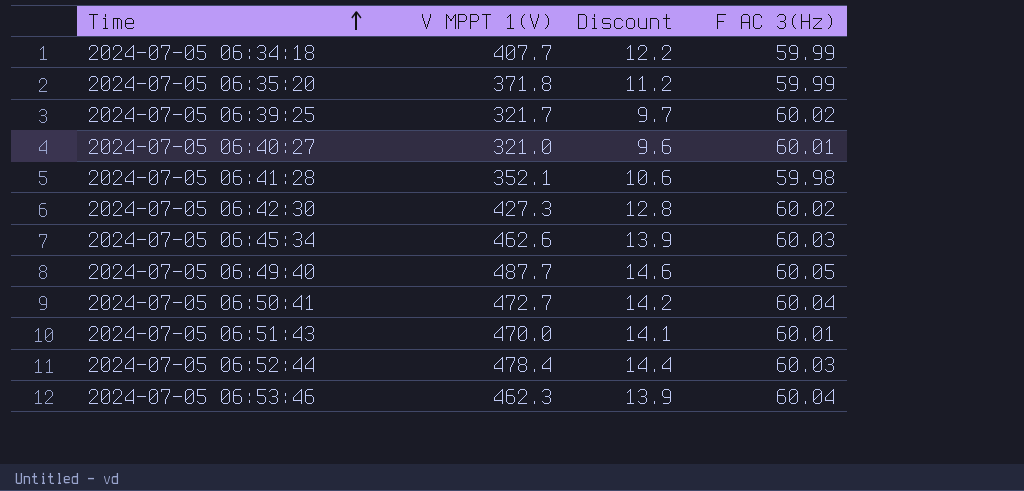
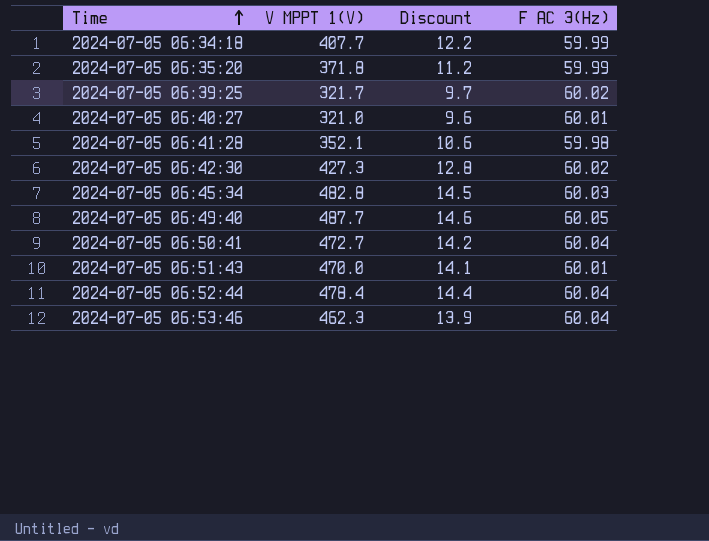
2024-07-05 06:45:34 | V MPPT 1(V): 462.6 -> 482.8
2024-07-05 06:45:34 | Discount: 13.9 -> 14.5
2024-07-05 06:52:44 | F AC 3(Hz): 60.03 -> 60.04

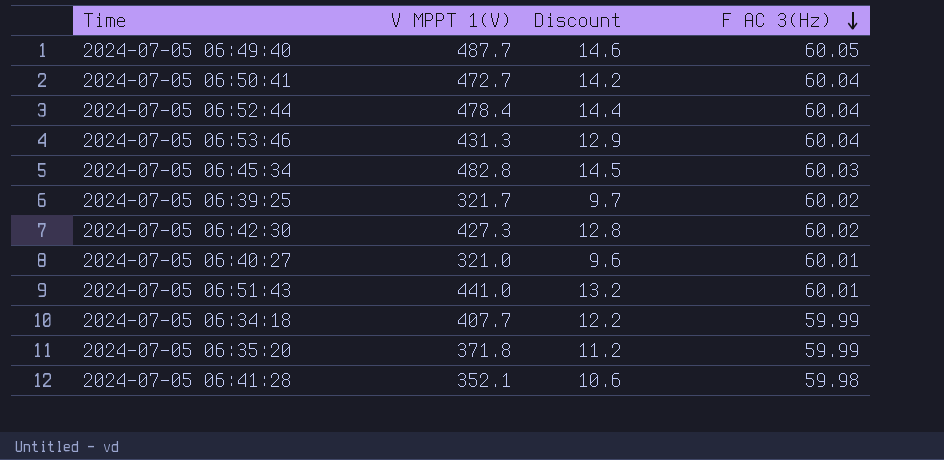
row order: Time ascending -> F AC 3(Hz) descending
2024-07-05 06:53:46 | V MPPT 1(V): 462.3 -> 431.3
2024-07-05 06:53:46 | Discount: 13.9 -> 12.9
2024-07-05 06:51:43 | V MPPT 1(V): 470.0 -> 441.0
2024-07-05 06:51:43 | Discount: 14.1 -> 13.2

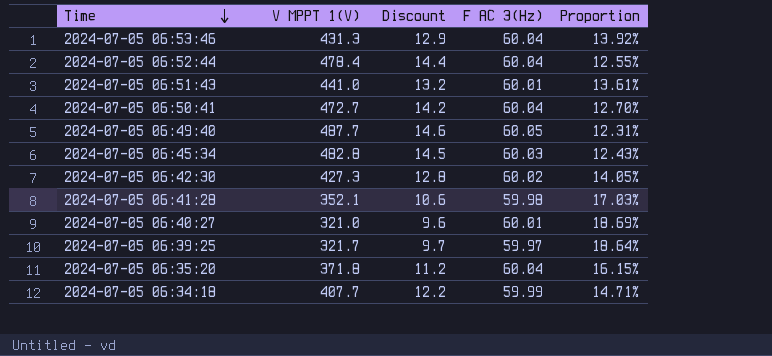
row order: F AC 3(Hz) descending -> Time descending
column Proportion | formula: none -> [F AC 3(Hz)] / [V MPPT 1(V)]
2024-07-05 06:39:25 | F AC 3(Hz): 60.02 -> 59.97
2024-07-05 06:35:20 | F AC 3(Hz): 59.99 -> 60.04

